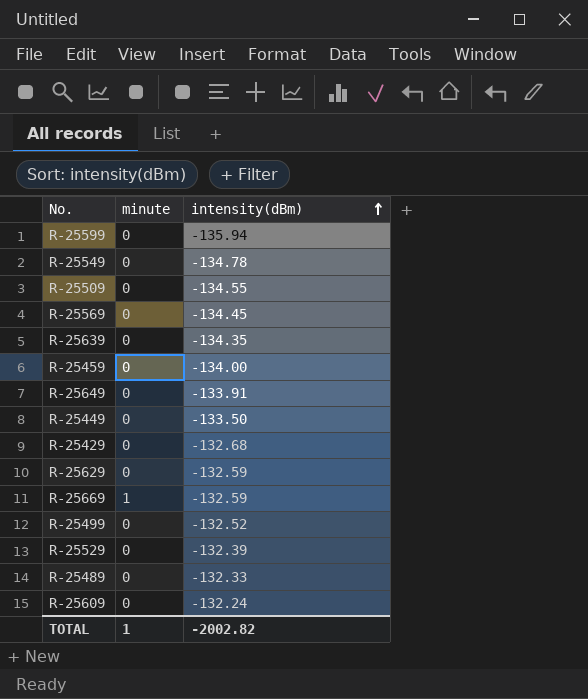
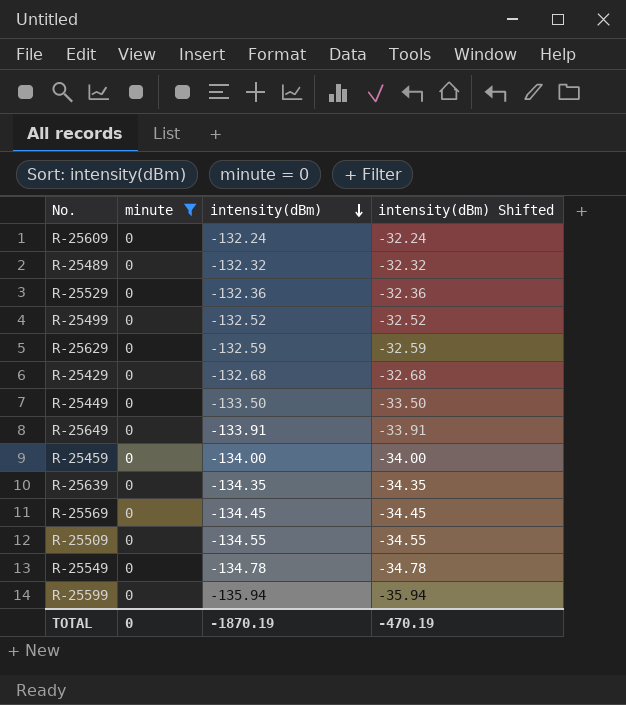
filter: none -> minute = 0
row order: intensity(dBm) ascending -> intensity(dBm) descending
column intensity(dBm) Shifted | formula: none -> [intensity(dBm)] + 100
R-25489 | intensity(dBm): -132.33 -> -132.32
R-25529 | intensity(dBm): -132.39 -> -132.36
TOTAL | minute: 1 -> 0
TOTAL | intensity(dBm): -2002.82 -> -1870.19

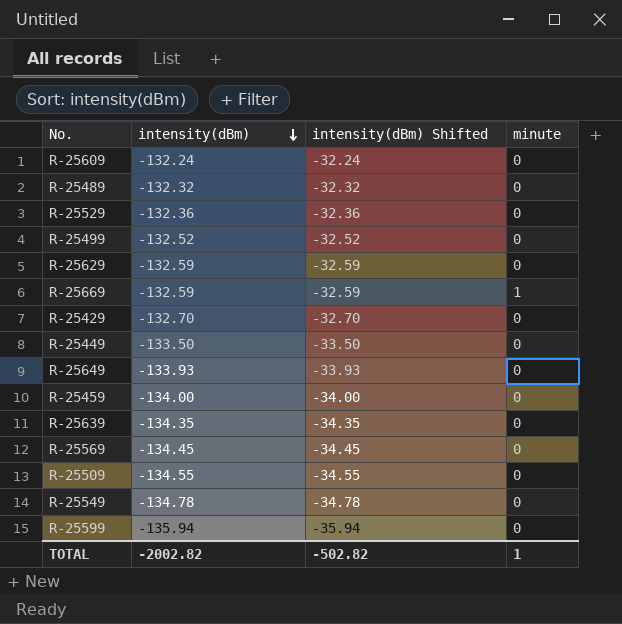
filter: minute = 0 -> none
column minute | position: 2 -> 4
R-25429 | intensity(dBm): -132.68 -> -132.70
R-25429 | intensity(dBm) Shifted: -32.68 -> -32.70
R-25649 | intensity(dBm): -133.91 -> -133.93
R-25649 | intensity(dBm) Shifted: -33.91 -> -33.93
TOTAL | intensity(dBm): -1870.19 -> -2002.82
TOTAL | intensity(dBm) Shifted: -470.19 -> -502.82
TOTAL | minute: 0 -> 1

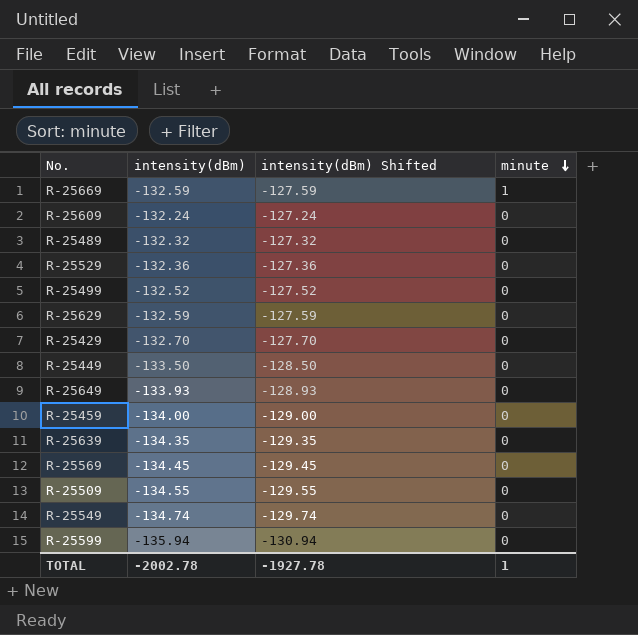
row order: intensity(dBm) descending -> minute descending
column intensity(dBm) Shifted | formula: [intensity(dBm)] + 100 -> [intensity(dBm)] + 5
R-25549 | intensity(dBm): -134.78 -> -134.74
TOTAL | intensity(dBm): -2002.82 -> -2002.78
TOTAL | intensity(dBm) Shifted: -502.82 -> -1927.78

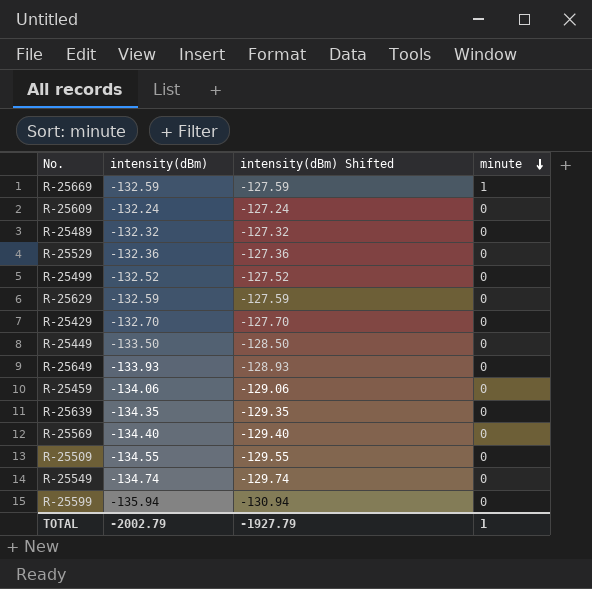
R-25459 | intensity(dBm): -134.00 -> -134.06
R-25459 | intensity(dBm) Shifted: -129.00 -> -129.06
R-25569 | intensity(dBm): -134.45 -> -134.40
R-25569 | intensity(dBm) Shifted: -129.45 -> -129.40
TOTAL | intensity(dBm): -2002.78 -> -2002.79
TOTAL | intensity(dBm) Shifted: -1927.78 -> -1927.79

